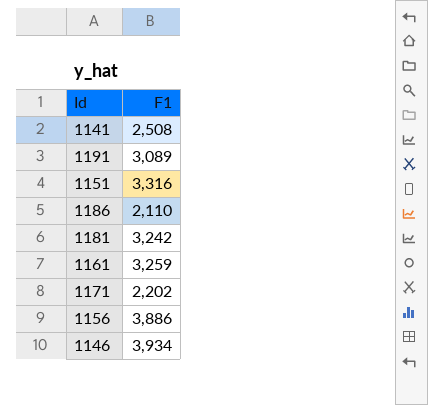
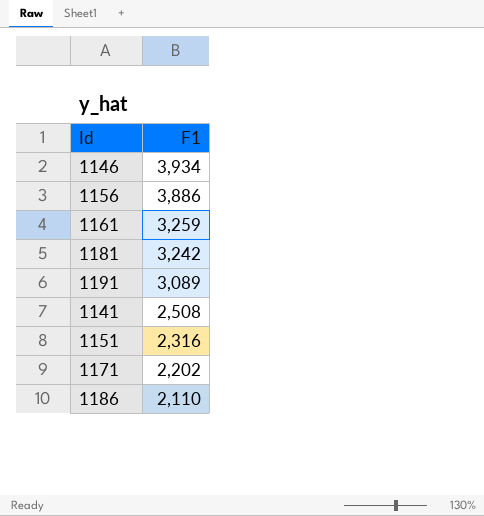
row order: none -> F1 descending
1151 | F1: 3,316 -> 2,316

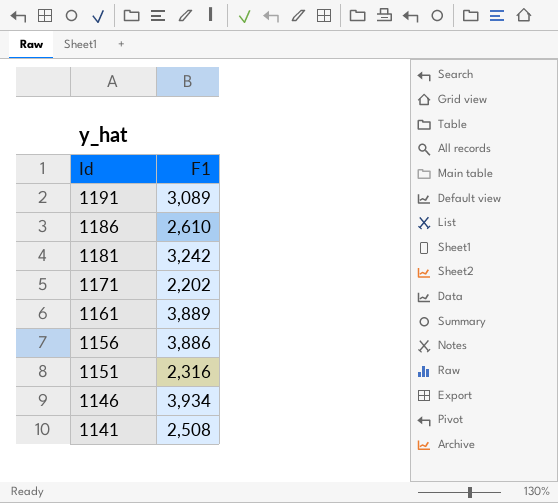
row order: F1 descending -> Id descending
1186 | F1: 2,110 -> 2,610
1161 | F1: 3,259 -> 3,889

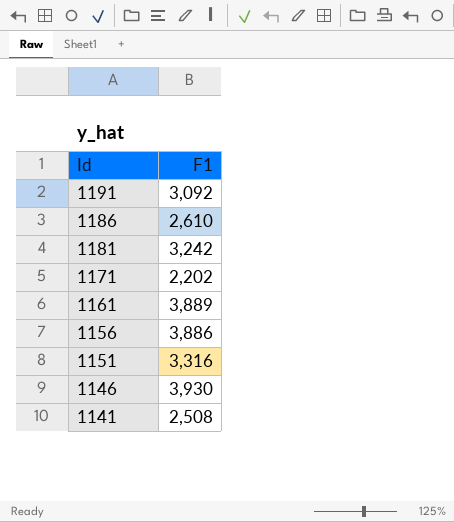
1191 | F1: 3,089 -> 3,092
1151 | F1: 2,316 -> 3,316
1146 | F1: 3,934 -> 3,930

